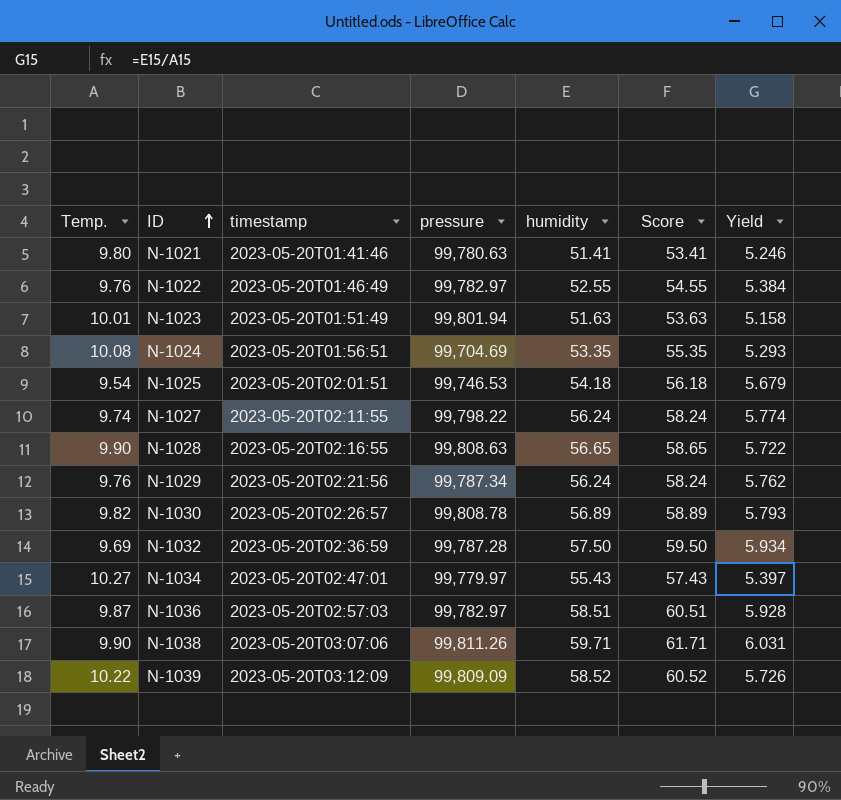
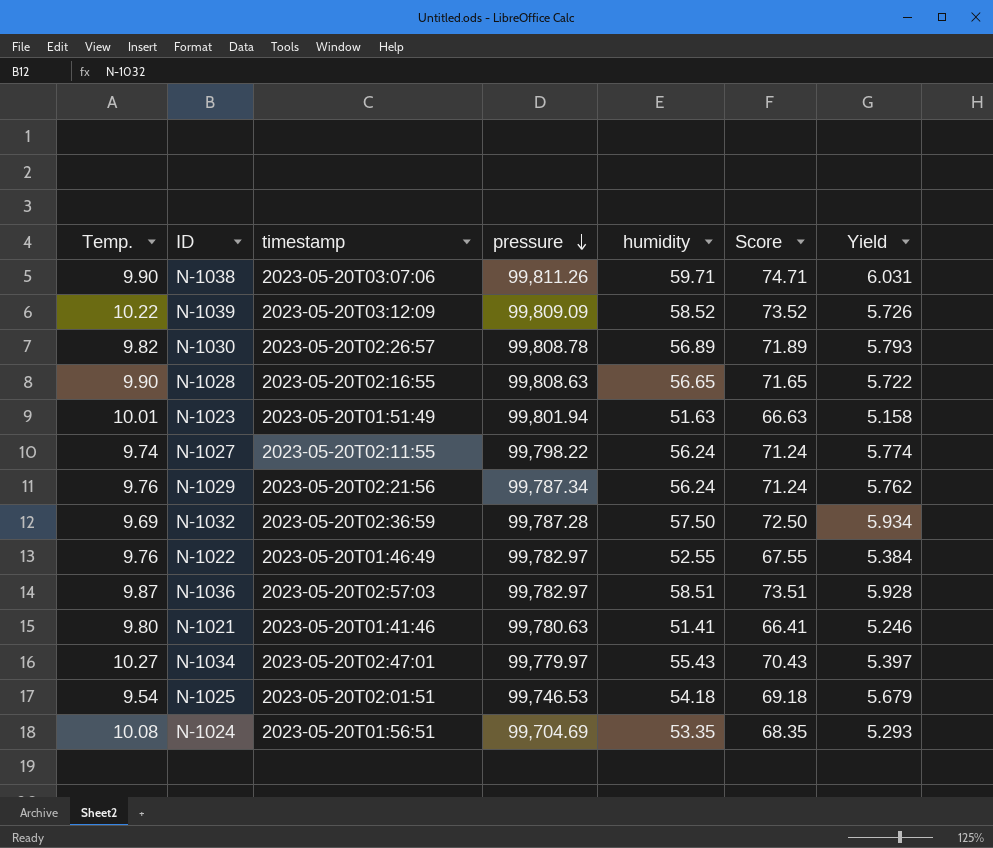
row order: ID ascending -> pressure descending
column Score | formula: [humidity] + 2 -> [humidity] + 15

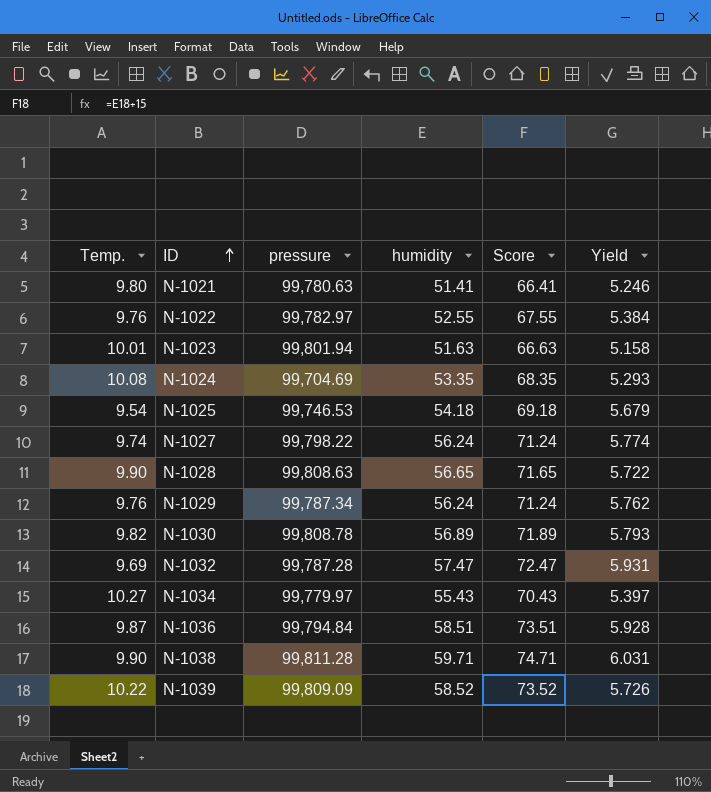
row order: pressure descending -> ID ascending
column timestamp | position: 3 -> none
N-1032 | humidity: 57.50 -> 57.47
N-1032 | Score: 72.50 -> 72.47
N-1032 | Yield: 5.934 -> 5.931
N-1036 | pressure: 99,782.97 -> 99,794.84
N-1038 | pressure: 99,811.26 -> 99,811.28

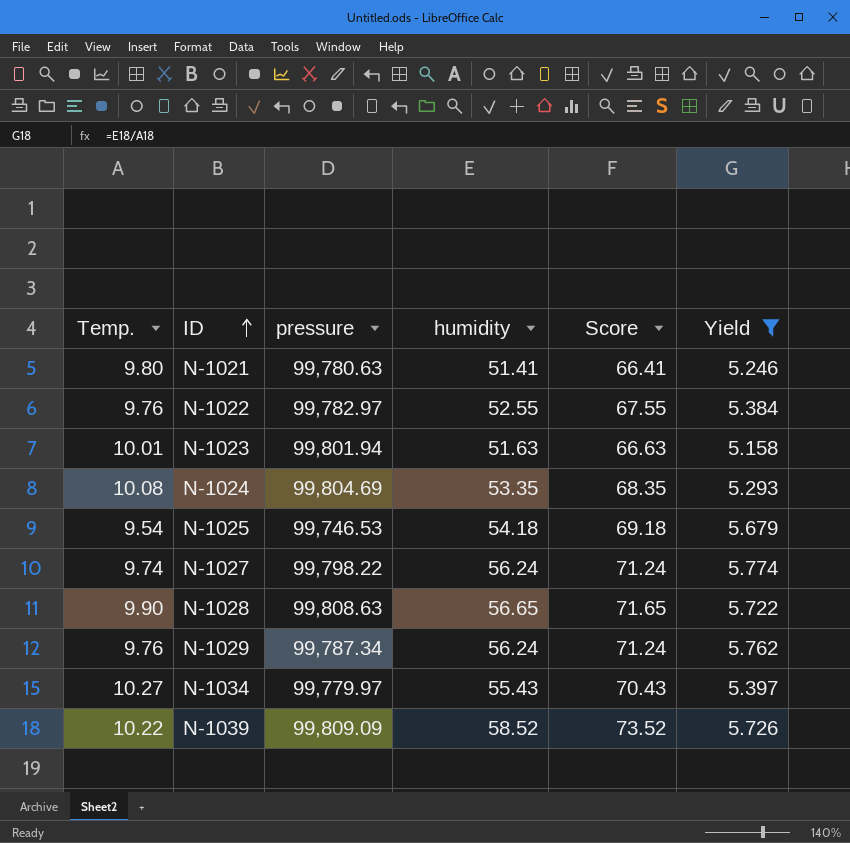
filter: none -> Yield <= 5.774
N-1024 | pressure: 99,704.69 -> 99,804.69

